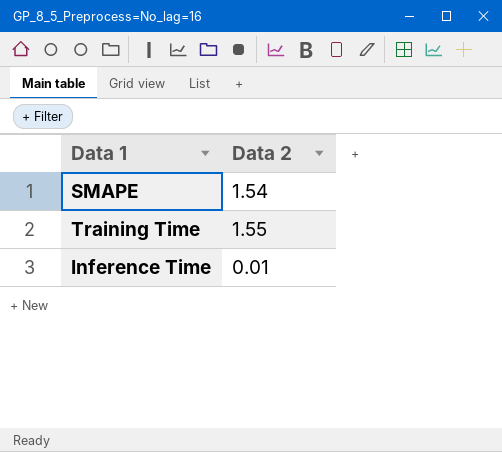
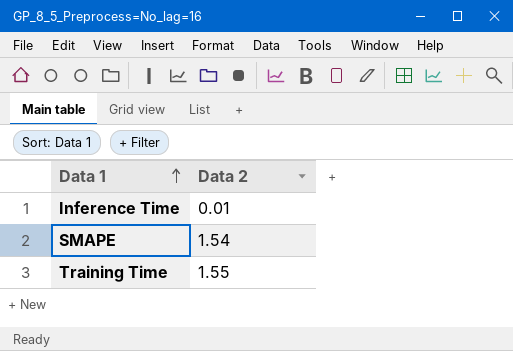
row order: none -> Data 1 ascending

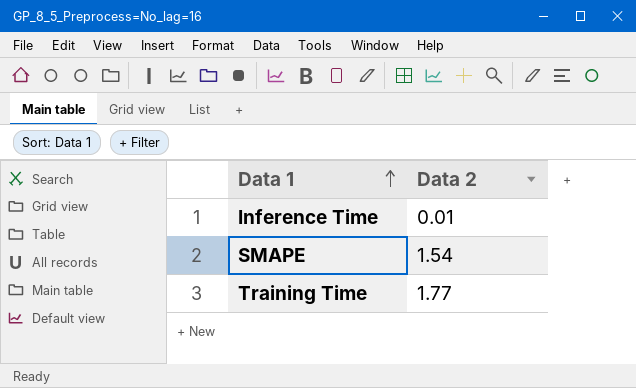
Training Time | Data 2: 1.55 -> 1.77

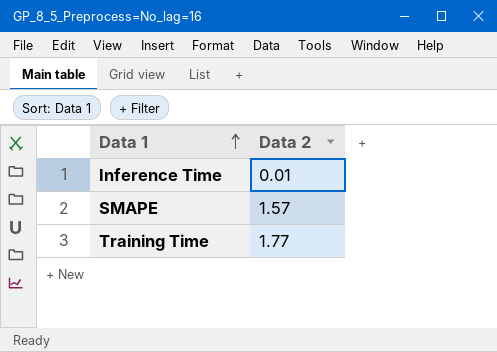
SMAPE | Data 2: 1.54 -> 1.57

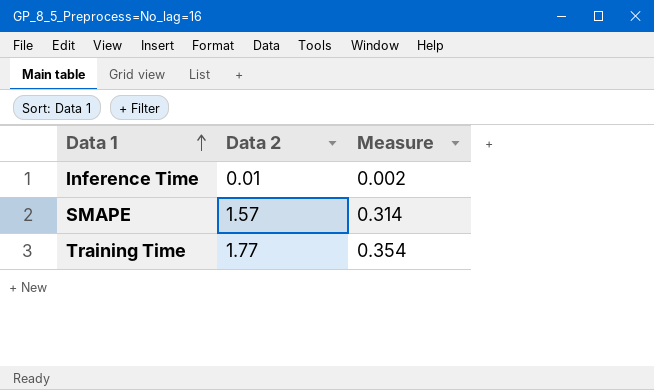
column Measure | formula: none -> [Data 2] * 0.2

